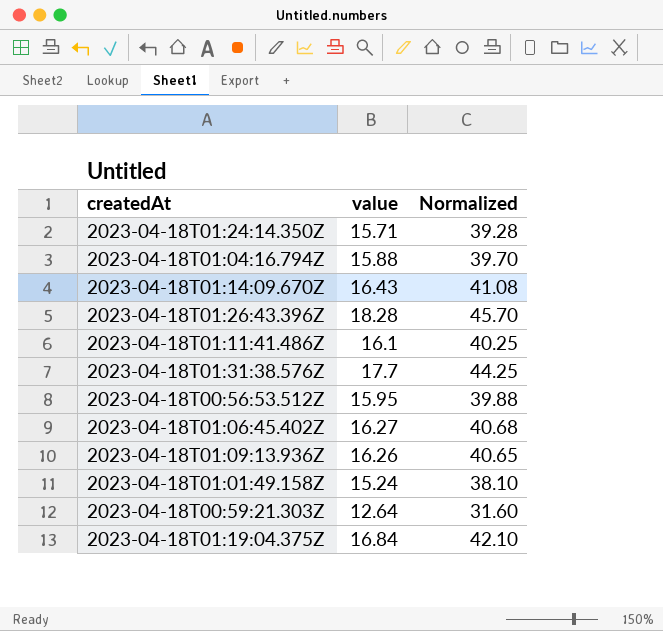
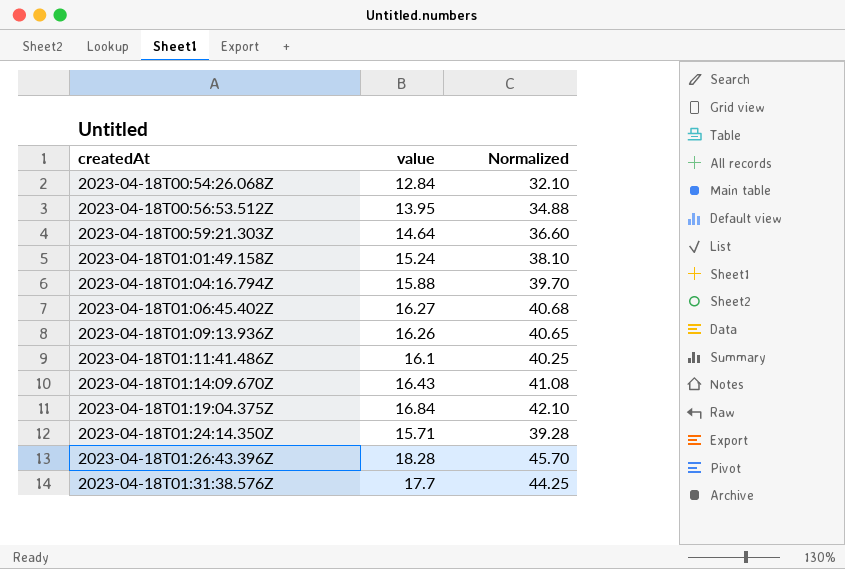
row order: none -> createdAt ascending
row 2023-04-18T00:54:26.068Z: none -> 12.84 | 32.10
2023-04-18T00:56:53.512Z | value: 15.95 -> 13.95
2023-04-18T00:56:53.512Z | Normalized: 39.88 -> 34.88
2023-04-18T00:59:21.303Z | value: 12.64 -> 14.64
2023-04-18T00:59:21.303Z | Normalized: 31.60 -> 36.60

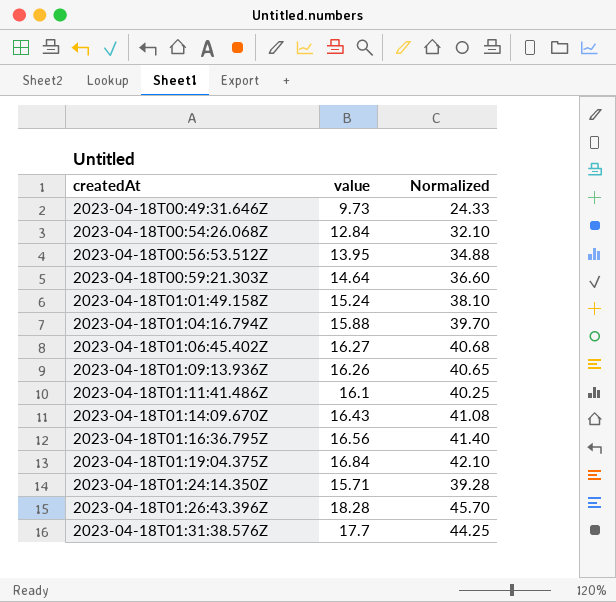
row 2023-04-18T00:49:31.646Z: none -> 9.73 | 24.33
row 2023-04-18T01:16:36.795Z: none -> 16.56 | 41.40

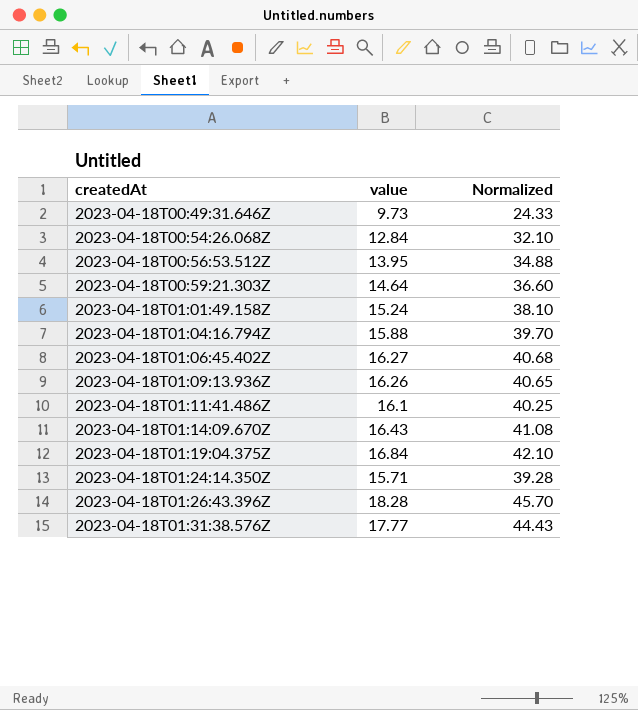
row 2023-04-18T01:16:36.795Z: 16.56 | 41.40 -> none
2023-04-18T01:31:38.576Z | value: 17.7 -> 17.77
2023-04-18T01:31:38.576Z | Normalized: 44.25 -> 44.43

